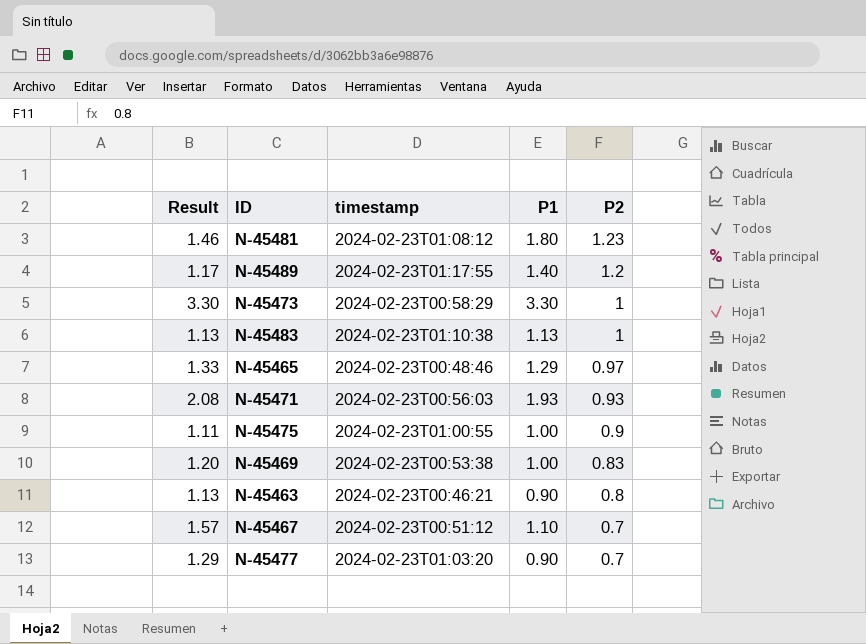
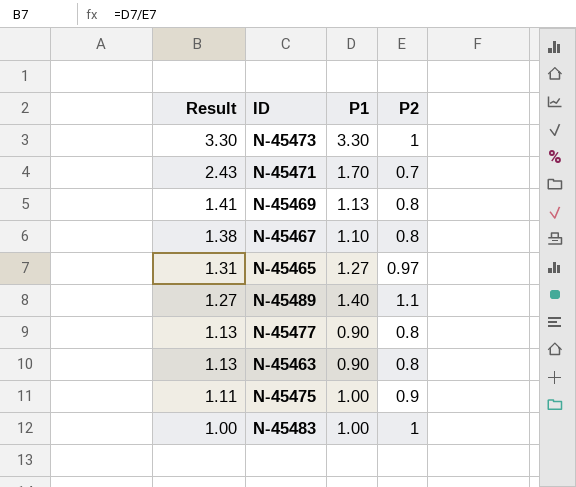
row order: P2 descending -> Result descending
column timestamp | position: 3 -> none
row N-45481: 1.46 | 2024-02-23T01:08:12 | 1.80 | 1.23 -> none
N-45471 | Result: 2.08 -> 2.43
N-45471 | P1: 1.93 -> 1.70
N-45471 | P2: 0.93 -> 0.7
N-45469 | Result: 1.20 -> 1.41
N-45469 | P1: 1.00 -> 1.13
N-45469 | P2: 0.83 -> 0.8
N-45467 | Result: 1.57 -> 1.38
N-45467 | P2: 0.7 -> 0.8
N-45465 | Result: 1.33 -> 1.31
N-45465 | P1: 1.29 -> 1.27
N-45489 | Result: 1.17 -> 1.27
N-45489 | P2: 1.2 -> 1.1
N-45477 | Result: 1.29 -> 1.13
N-45477 | P2: 0.7 -> 0.8
N-45483 | Result: 1.13 -> 1.00
N-45483 | P1: 1.13 -> 1.00

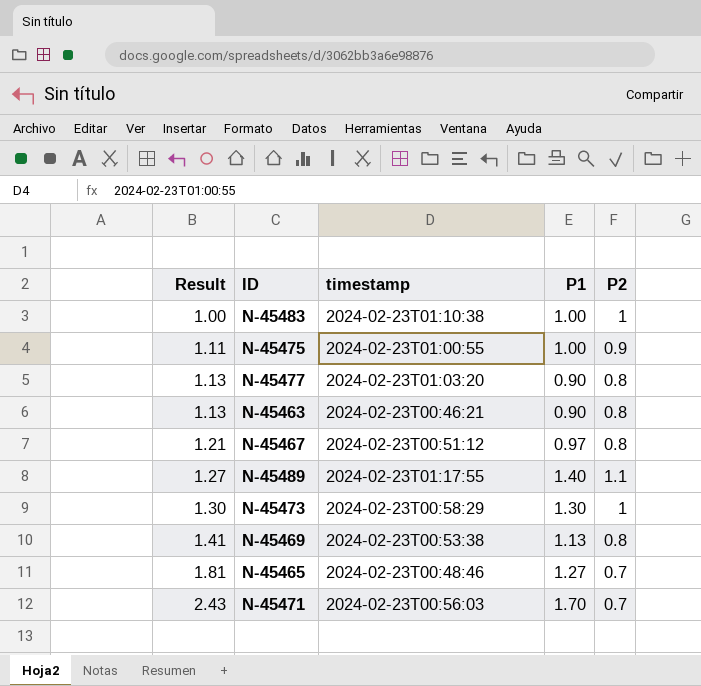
row order: Result descending -> Result ascending
column timestamp | position: none -> 3
N-45467 | Result: 1.38 -> 1.21
N-45467 | P1: 1.10 -> 0.97
N-45473 | Result: 3.30 -> 1.30
N-45473 | P1: 3.30 -> 1.30
N-45465 | Result: 1.31 -> 1.81
N-45465 | P2: 0.97 -> 0.7

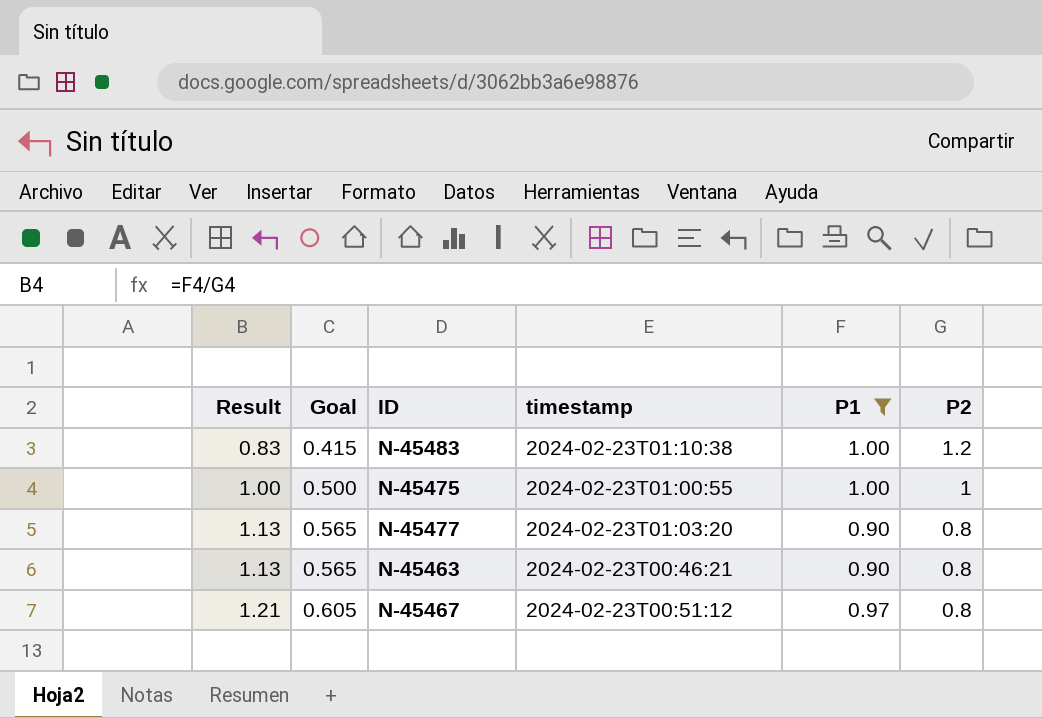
filter: none -> P1 <= 1.00
column Goal | formula: none -> [Result] * 0.5
N-45483 | Result: 1.00 -> 0.83
N-45483 | P2: 1 -> 1.2
N-45475 | Result: 1.11 -> 1.00
N-45475 | P2: 0.9 -> 1

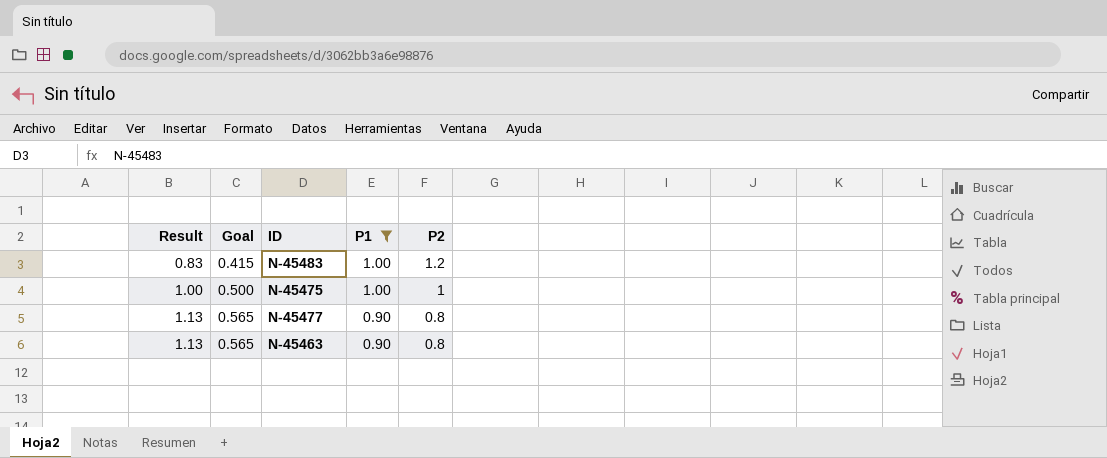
column timestamp | position: 4 -> none
row N-45467: 1.21 | 0.605 | 2024-02-23T00:51:12 | 0.97 | 0.8 -> none

